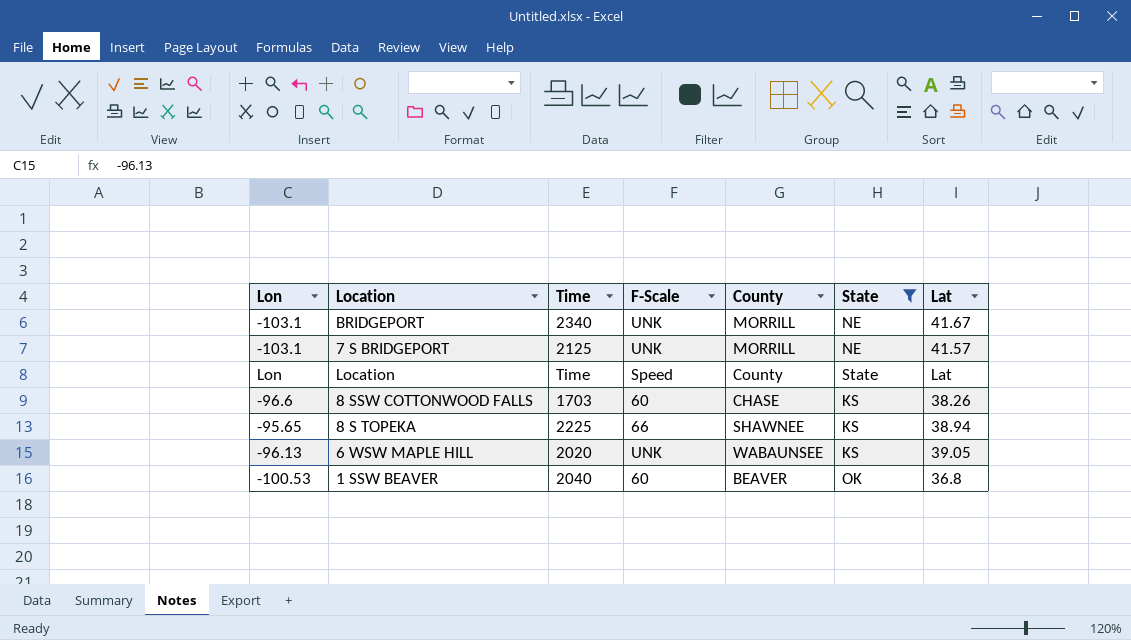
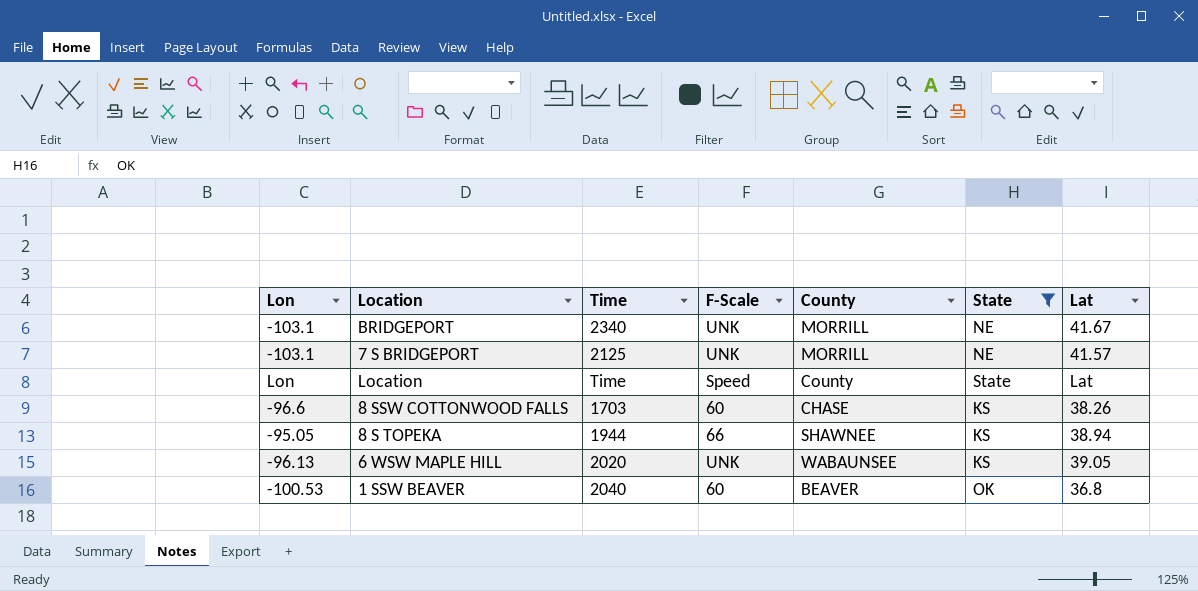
8 S TOPEKA | Lon: -95.65 -> -95.05
8 S TOPEKA | Time: 2225 -> 1944

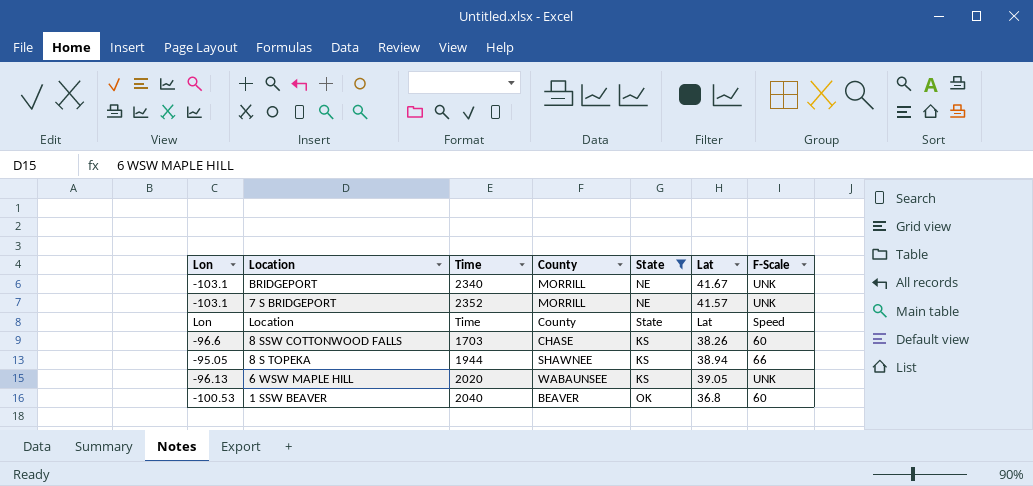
column F-Scale | position: 4 -> 7
7 S BRIDGEPORT | Time: 2125 -> 2352

